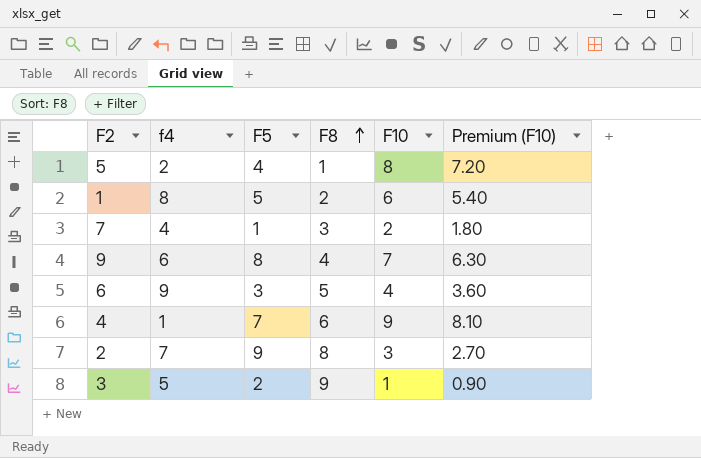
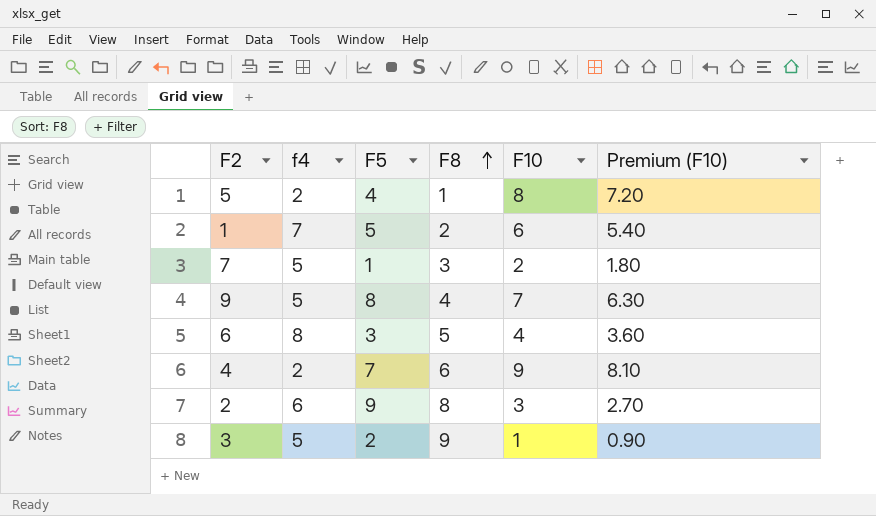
1 | f4: 8 -> 7
7 | f4: 4 -> 5
9 | f4: 6 -> 5
6 | f4: 9 -> 8
4 | f4: 1 -> 2
2 | f4: 7 -> 6

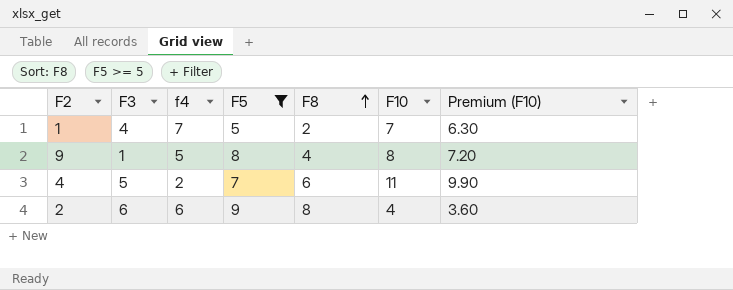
filter: none -> F5 >= 5
column F3 | position: none -> 2
1 | F10: 6 -> 7
1 | Premium (F10): 5.40 -> 6.30
9 | F10: 7 -> 8
9 | Premium (F10): 6.30 -> 7.20
4 | F10: 9 -> 11
4 | Premium (F10): 8.10 -> 9.90
2 | F10: 3 -> 4
2 | Premium (F10): 2.70 -> 3.60

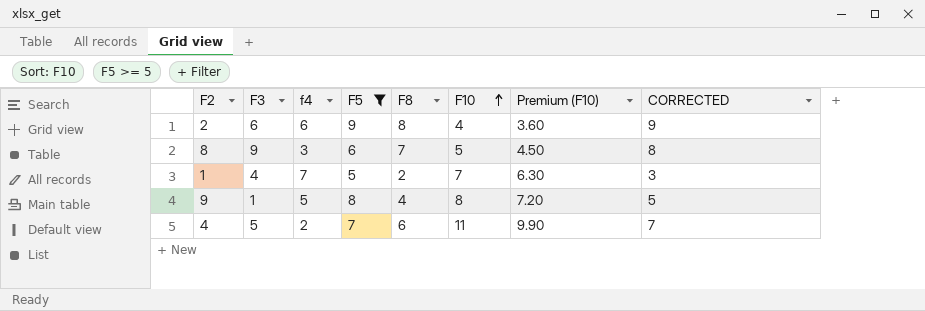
row order: F8 ascending -> F10 ascending
column CORRECTED | formula: none -> [F8] + 1
row 8: none -> 9 | 3 | 6 | 7 | 5 | 4.50 | 8

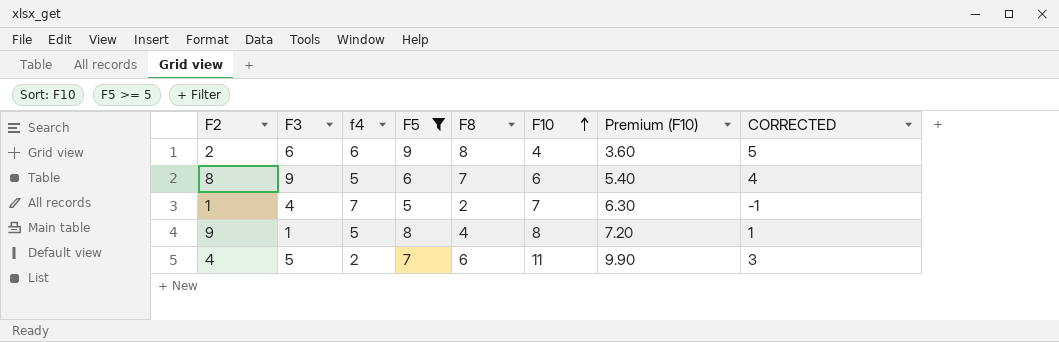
column CORRECTED | formula: [F8] + 1 -> [F8] - 3
8 | f4: 3 -> 5
8 | F10: 5 -> 6
8 | Premium (F10): 4.50 -> 5.40

